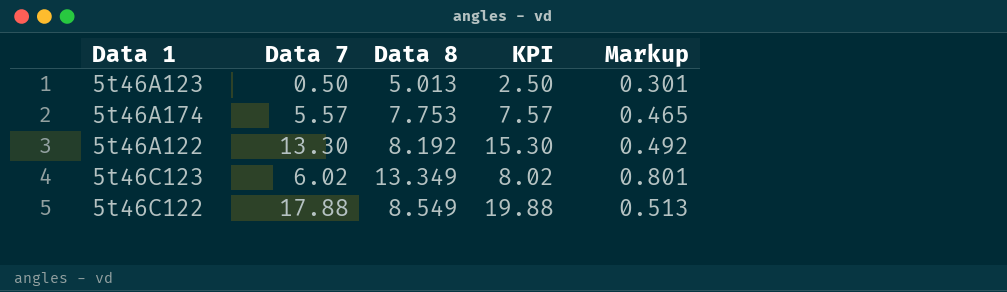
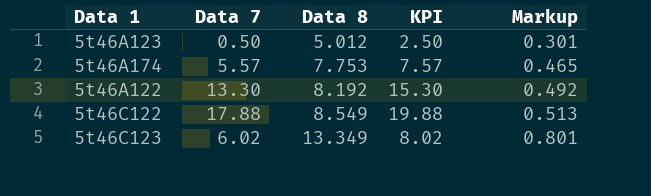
row order: none -> Data 8 ascending
5t46A123 | Data 8: 5.013 -> 5.012

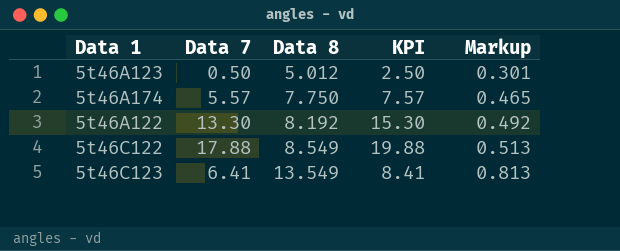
5t46A174 | Data 8: 7.753 -> 7.750
5t46C123 | Data 7: 6.02 -> 6.41
5t46C123 | Data 8: 13.349 -> 13.549
5t46C123 | KPI: 8.02 -> 8.41
5t46C123 | Markup: 0.801 -> 0.813

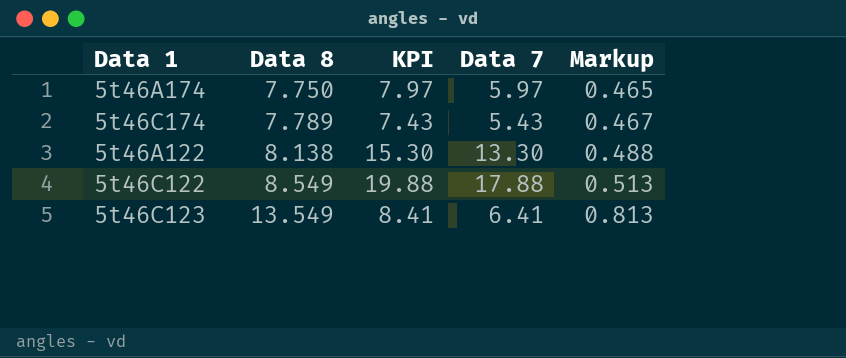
column Data 7 | position: 2 -> 4
row 5t46A123: 0.50 | 5.012 | 2.50 | 0.301 -> none
5t46A174 | KPI: 7.57 -> 7.97
5t46A174 | Data 7: 5.57 -> 5.97
row 5t46C174: none -> 7.789 | 7.43 | 5.43 | 0.467
5t46A122 | Data 8: 8.192 -> 8.138
5t46A122 | Markup: 0.492 -> 0.488

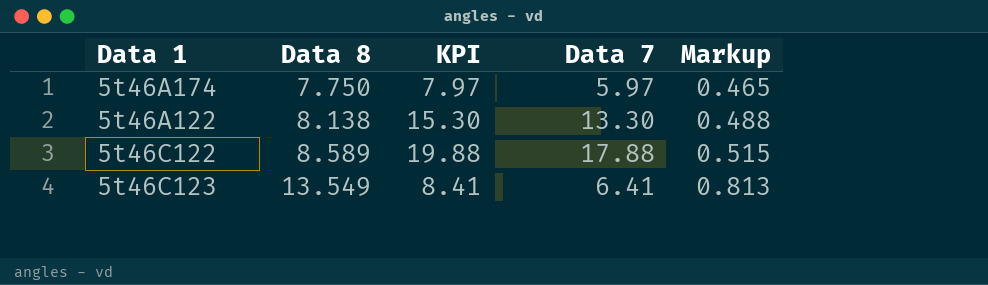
row 5t46C174: 7.789 | 7.43 | 5.43 | 0.467 -> none
5t46C122 | Data 8: 8.549 -> 8.589
5t46C122 | Markup: 0.513 -> 0.515

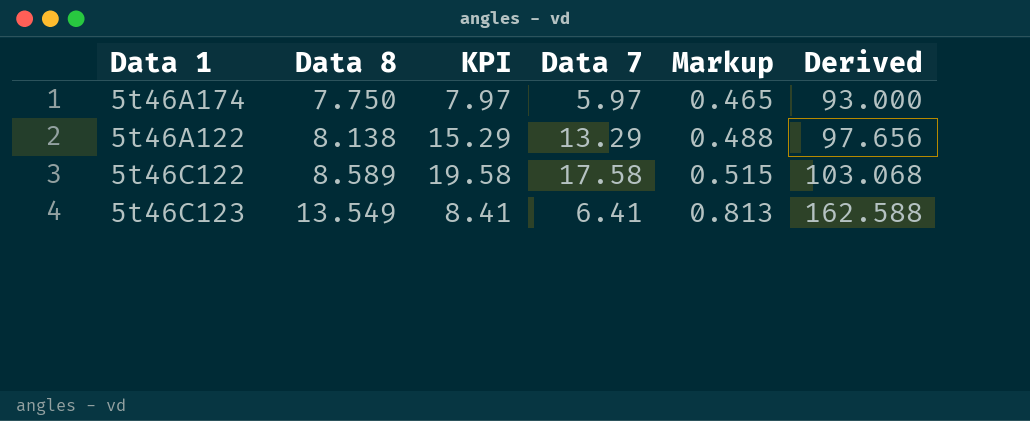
column Derived | formula: none -> [Data 8] * 12
5t46A122 | KPI: 15.30 -> 15.29
5t46A122 | Data 7: 13.30 -> 13.29
5t46C122 | KPI: 19.88 -> 19.58
5t46C122 | Data 7: 17.88 -> 17.58

